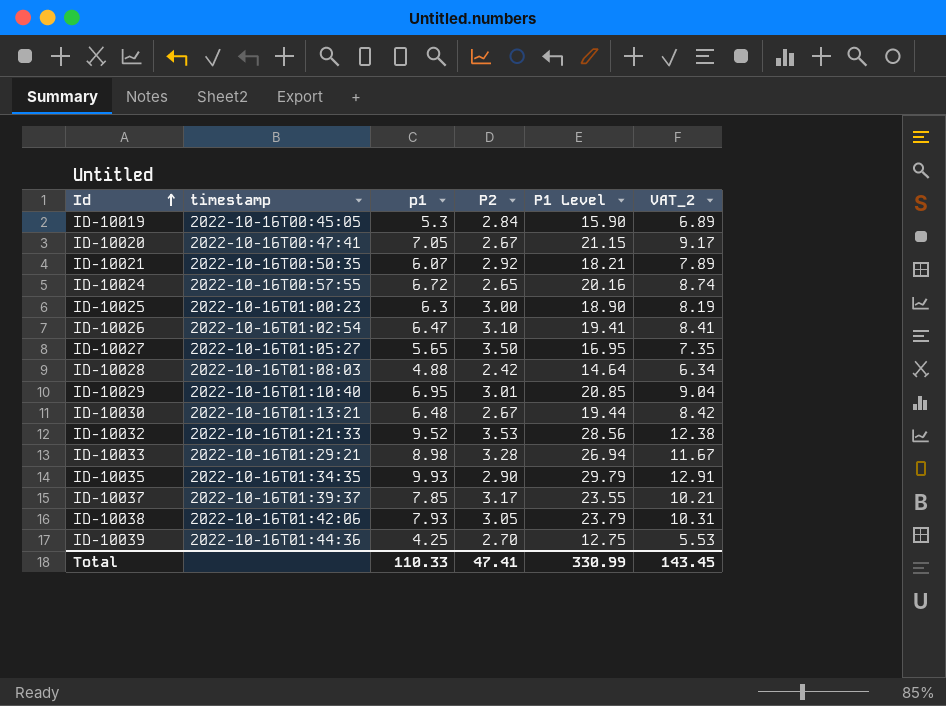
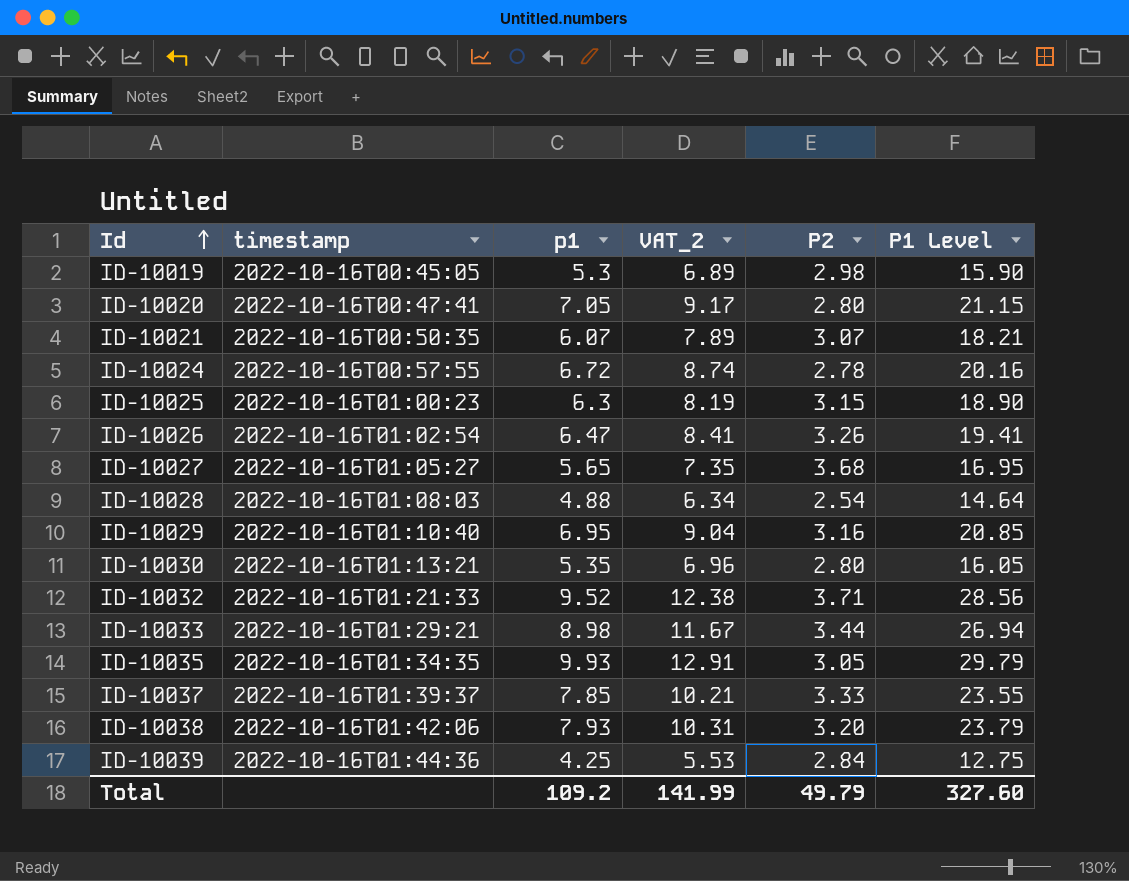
column VAT_2 | position: 6 -> 4
ID-10019 | P2: 2.84 -> 2.98
ID-10020 | P2: 2.67 -> 2.80
ID-10021 | P2: 2.92 -> 3.07
ID-10024 | P2: 2.65 -> 2.78
ID-10025 | P2: 3.00 -> 3.15
ID-10026 | P2: 3.10 -> 3.26
ID-10027 | P2: 3.50 -> 3.68
ID-10028 | P2: 2.42 -> 2.54
ID-10029 | P2: 3.01 -> 3.16
ID-10030 | p1: 6.48 -> 5.35
ID-10030 | VAT_2: 8.42 -> 6.96
ID-10030 | P2: 2.67 -> 2.80
ID-10030 | P1 Level: 19.44 -> 16.05
ID-10032 | P2: 3.53 -> 3.71
ID-10033 | P2: 3.28 -> 3.44
ID-10035 | P2: 2.90 -> 3.05
ID-10037 | P2: 3.17 -> 3.33
ID-10038 | P2: 3.05 -> 3.20
ID-10039 | P2: 2.70 -> 2.84
Total | p1: 110.33 -> 109.2
Total | VAT_2: 143.45 -> 141.99
Total | P2: 47.41 -> 49.79
Total | P1 Level: 330.99 -> 327.60

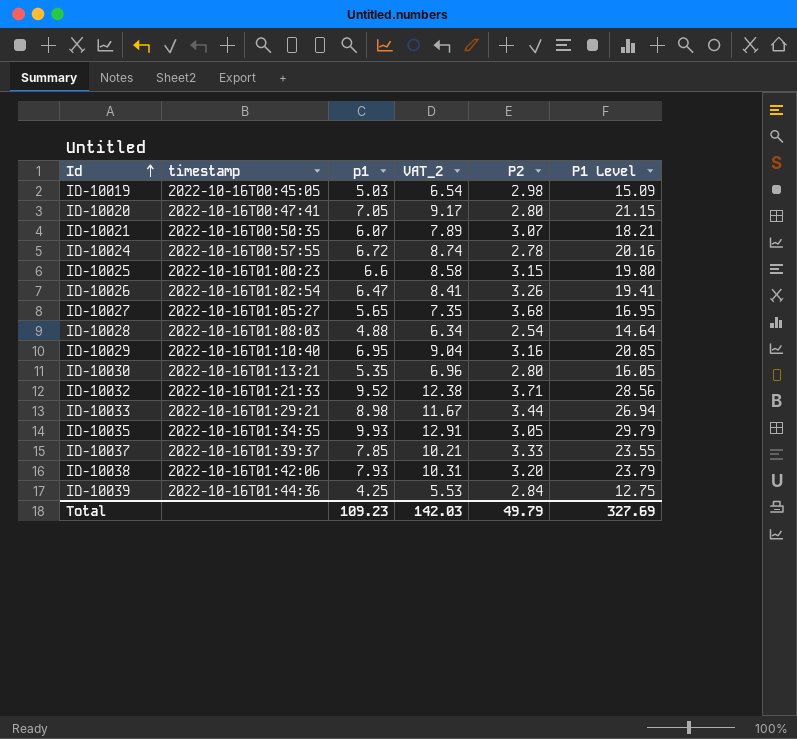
ID-10019 | p1: 5.3 -> 5.03
ID-10019 | VAT_2: 6.89 -> 6.54
ID-10019 | P1 Level: 15.90 -> 15.09
ID-10025 | p1: 6.3 -> 6.6
ID-10025 | VAT_2: 8.19 -> 8.58
ID-10025 | P1 Level: 18.90 -> 19.80
Total | p1: 109.2 -> 109.23
Total | VAT_2: 141.99 -> 142.03
Total | P1 Level: 327.60 -> 327.69

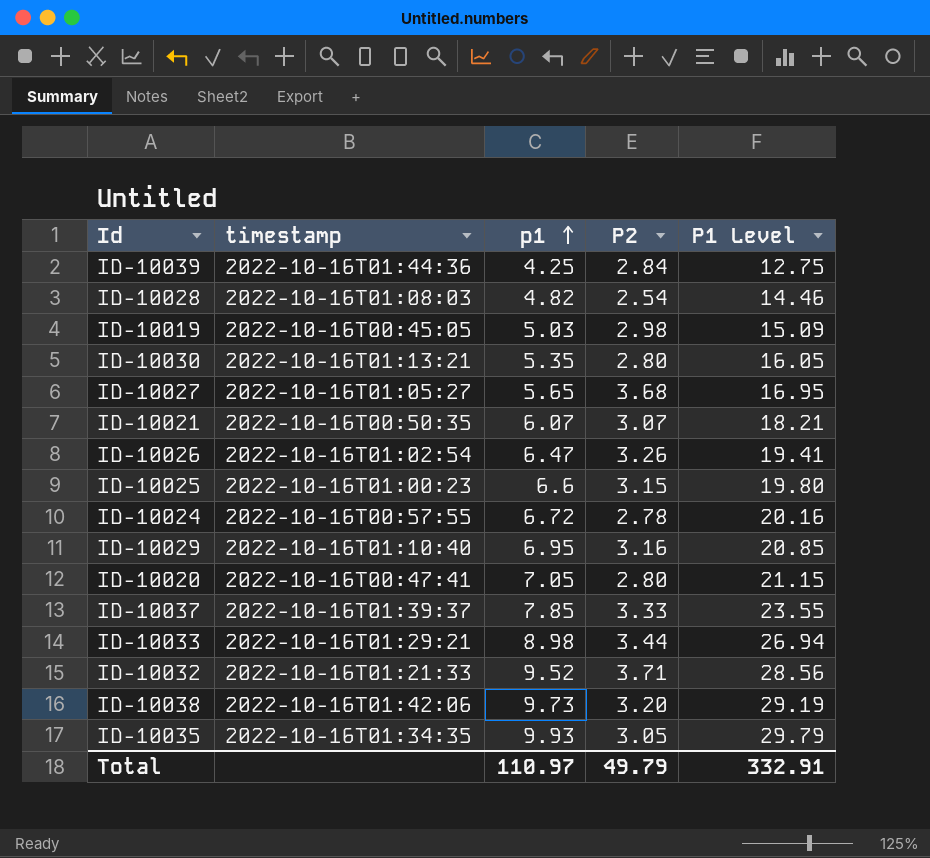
row order: Id ascending -> p1 ascending
column VAT_2 | formula: [p1] * 1.3 -> none
ID-10028 | p1: 4.88 -> 4.82
ID-10028 | P1 Level: 14.64 -> 14.46
ID-10038 | p1: 7.93 -> 9.73
ID-10038 | P1 Level: 23.79 -> 29.19
Total | p1: 109.23 -> 110.97
Total | P1 Level: 327.69 -> 332.91

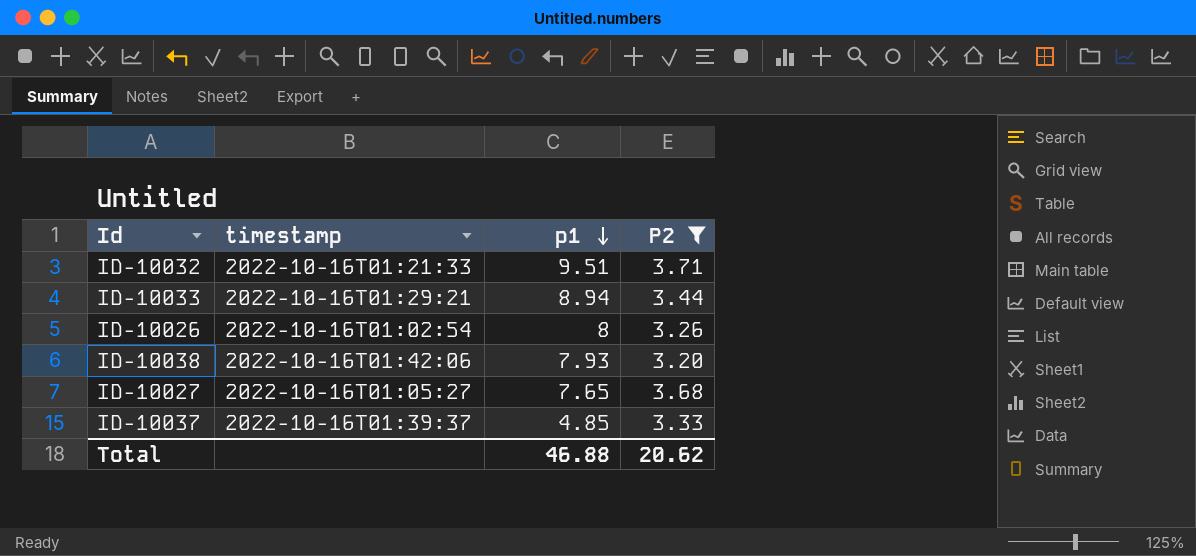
filter: none -> P2 >= 3.20
row order: p1 ascending -> p1 descending
column P1 Level | formula: [p1] * 3 -> none
ID-10032 | p1: 9.52 -> 9.51
ID-10033 | p1: 8.98 -> 8.94
ID-10026 | p1: 6.47 -> 8
ID-10038 | p1: 9.73 -> 7.93
ID-10027 | p1: 5.65 -> 7.65
ID-10037 | p1: 7.85 -> 4.85
Total | p1: 110.97 -> 46.88
Total | P2: 49.79 -> 20.62

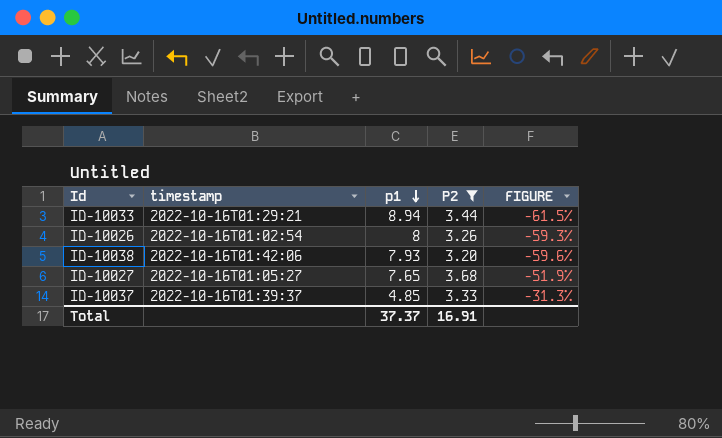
column FIGURE | formula: none -> ([P2] - [p1]) / [p1]
row ID-10032: 2022-10-16T01:21:33 | 9.51 | 3.71 -> none
Total | p1: 46.88 -> 37.37
Total | P2: 20.62 -> 16.91

